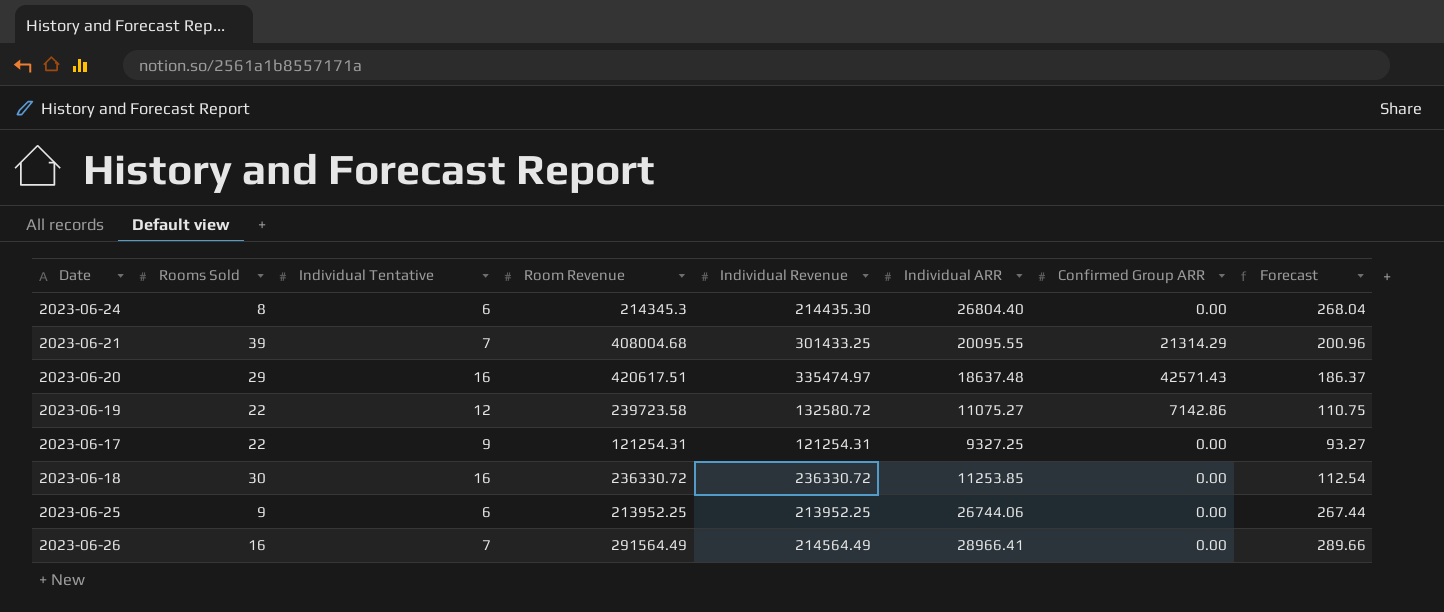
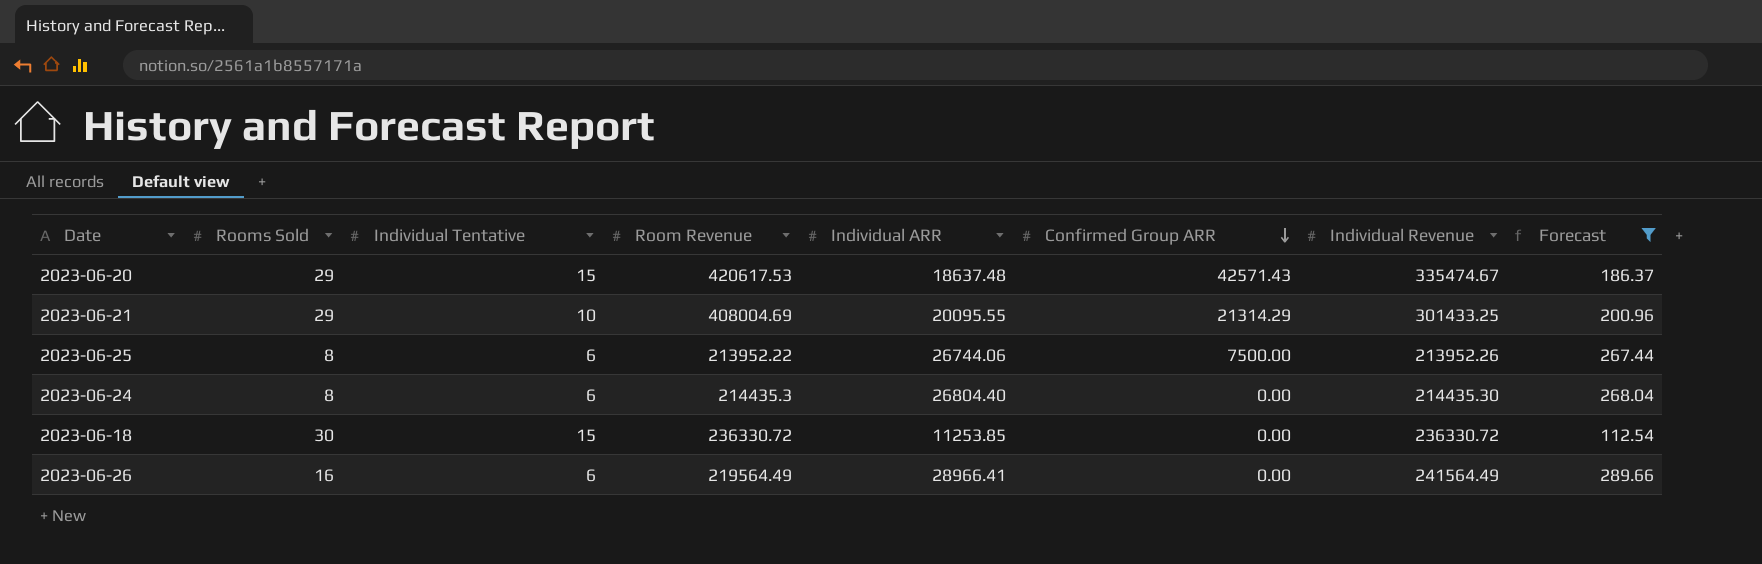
filter: none -> Forecast >= 112.54
row order: none -> Confirmed Group ARR descending
column Individual Revenue | position: 5 -> 7
2023-06-20 | Individual Tentative: 16 -> 15
2023-06-20 | Room Revenue: 420617.51 -> 420617.53
2023-06-20 | Individual Revenue: 335474.97 -> 335474.67
2023-06-21 | Rooms Sold: 39 -> 29
2023-06-21 | Individual Tentative: 7 -> 10
2023-06-21 | Room Revenue: 408004.68 -> 408004.69
2023-06-25 | Rooms Sold: 9 -> 8
2023-06-25 | Room Revenue: 213952.25 -> 213952.22
2023-06-25 | Confirmed Group ARR: 0.00 -> 7500.00
2023-06-25 | Individual Revenue: 213952.25 -> 213952.26
2023-06-24 | Room Revenue: 214345.3 -> 214435.3
2023-06-18 | Individual Tentative: 16 -> 15
2023-06-26 | Individual Tentative: 7 -> 6
2023-06-26 | Room Revenue: 291564.49 -> 219564.49
2023-06-26 | Individual Revenue: 214564.49 -> 241564.49

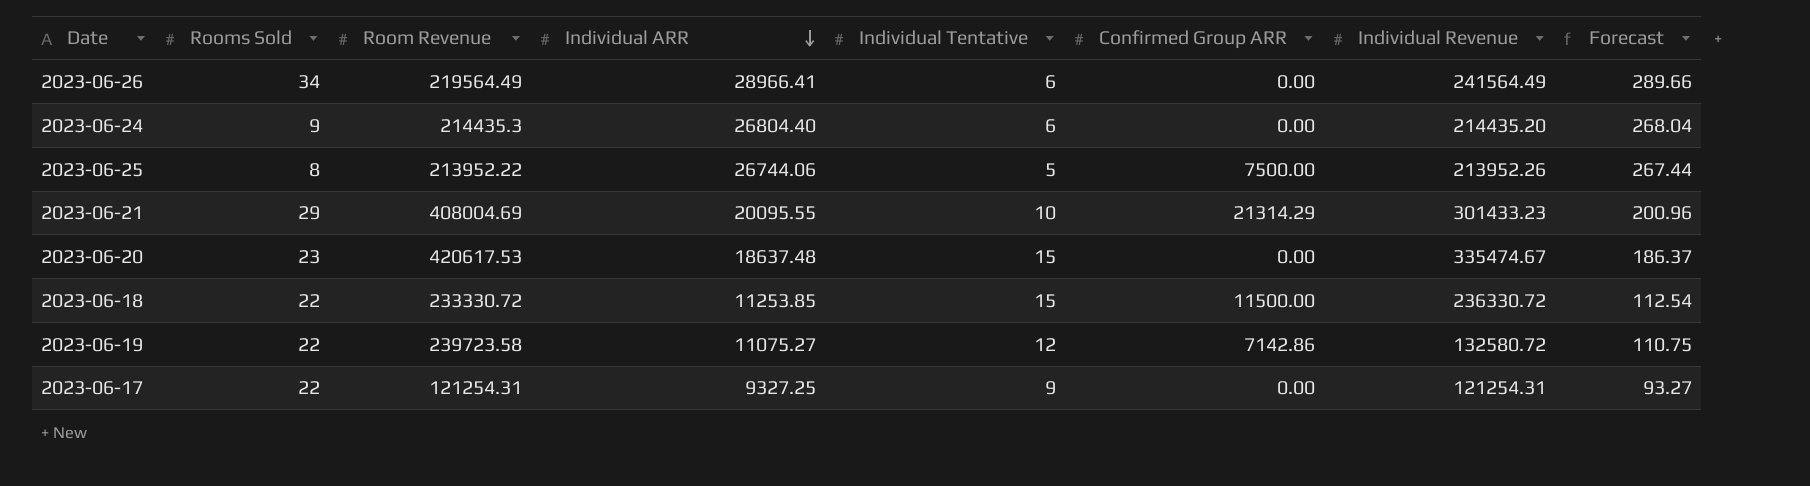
filter: Forecast >= 112.54 -> none
row order: Confirmed Group ARR descending -> Individual ARR descending
column Individual Tentative | position: 3 -> 5
2023-06-26 | Rooms Sold: 16 -> 34
2023-06-24 | Rooms Sold: 8 -> 9
2023-06-24 | Individual Revenue: 214435.30 -> 214435.20
2023-06-25 | Individual Tentative: 6 -> 5
2023-06-21 | Individual Revenue: 301433.25 -> 301433.23
2023-06-20 | Rooms Sold: 29 -> 23
2023-06-20 | Confirmed Group ARR: 42571.43 -> 0.00
2023-06-18 | Rooms Sold: 30 -> 22
2023-06-18 | Room Revenue: 236330.72 -> 233330.72
2023-06-18 | Confirmed Group ARR: 0.00 -> 11500.00

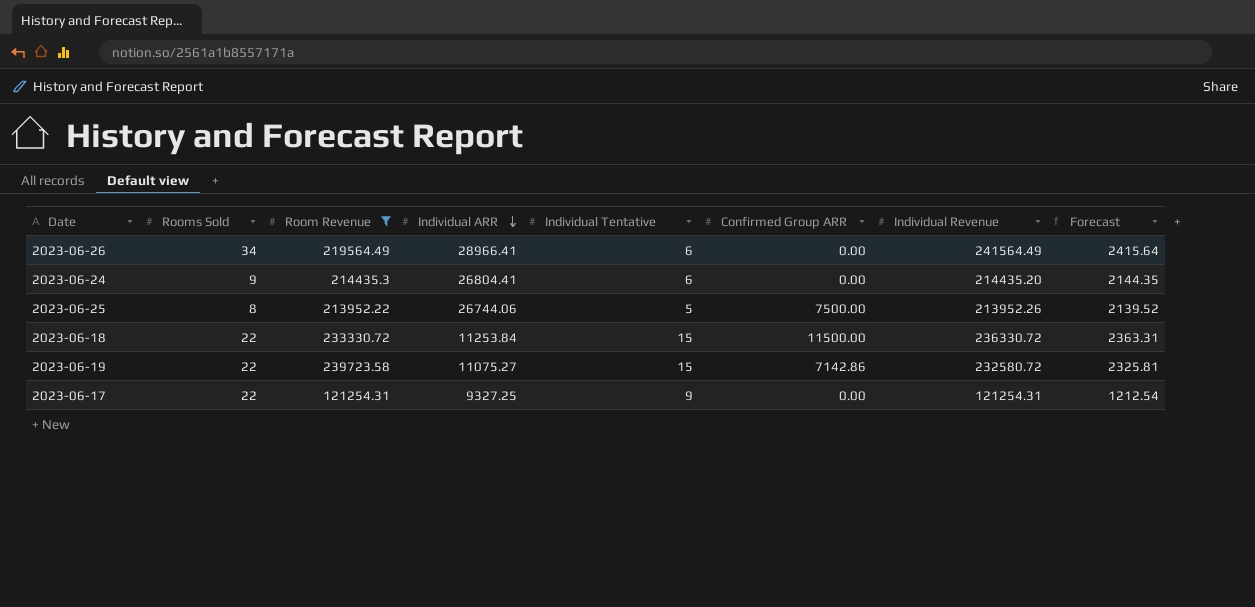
filter: none -> Room Revenue <= 239723.58
column Forecast | formula: [Individual ARR] * 0.01 -> [Individual Revenue] * 0.01
2023-06-24 | Individual ARR: 26804.40 -> 26804.41
2023-06-18 | Individual ARR: 11253.85 -> 11253.84
2023-06-19 | Individual Tentative: 12 -> 15
2023-06-19 | Individual Revenue: 132580.72 -> 232580.72

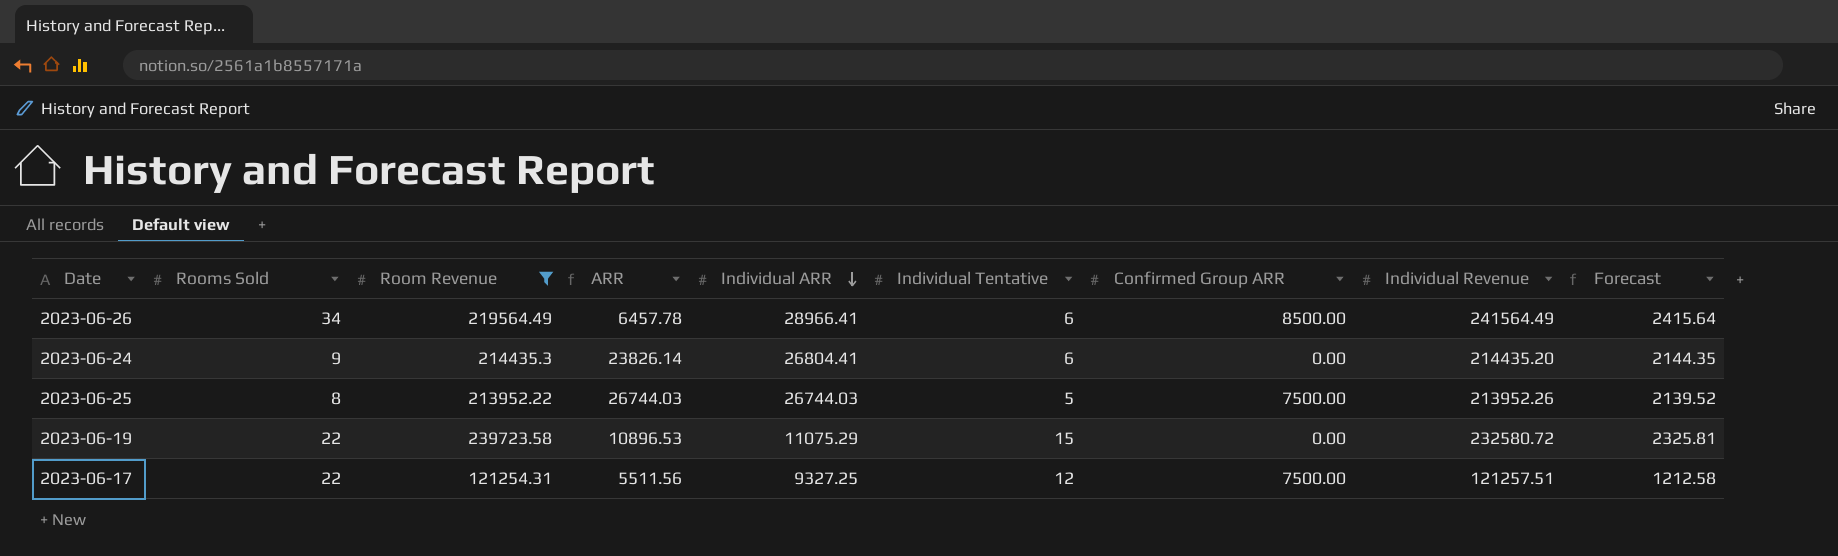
column ARR | formula: none -> [Room Revenue] / [Rooms Sold]
row 2023-06-18: 22 | 233330.72 | 11253.84 | 15 | 11500.00 | 236330.72 | 2363.31 -> none
2023-06-26 | Confirmed Group ARR: 0.00 -> 8500.00
2023-06-25 | Individual ARR: 26744.06 -> 26744.03
2023-06-19 | Individual ARR: 11075.27 -> 11075.29
2023-06-19 | Confirmed Group ARR: 7142.86 -> 0.00
2023-06-17 | Individual Tentative: 9 -> 12
2023-06-17 | Confirmed Group ARR: 0.00 -> 7500.00
2023-06-17 | Individual Revenue: 121254.31 -> 121257.51
2023-06-17 | Forecast: 1212.54 -> 1212.58

